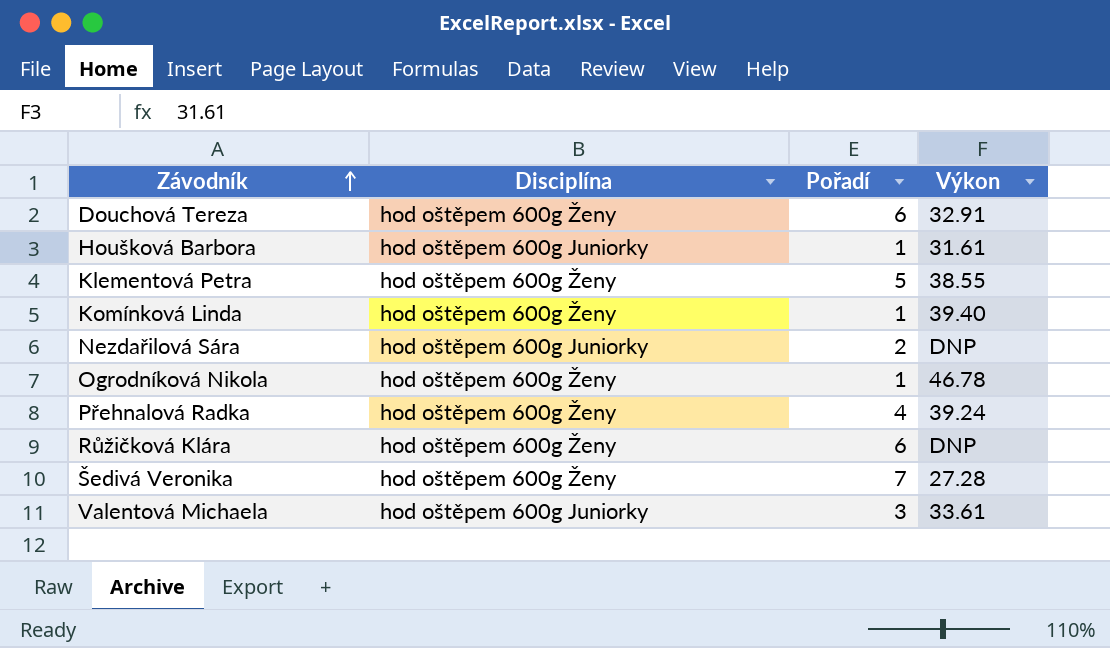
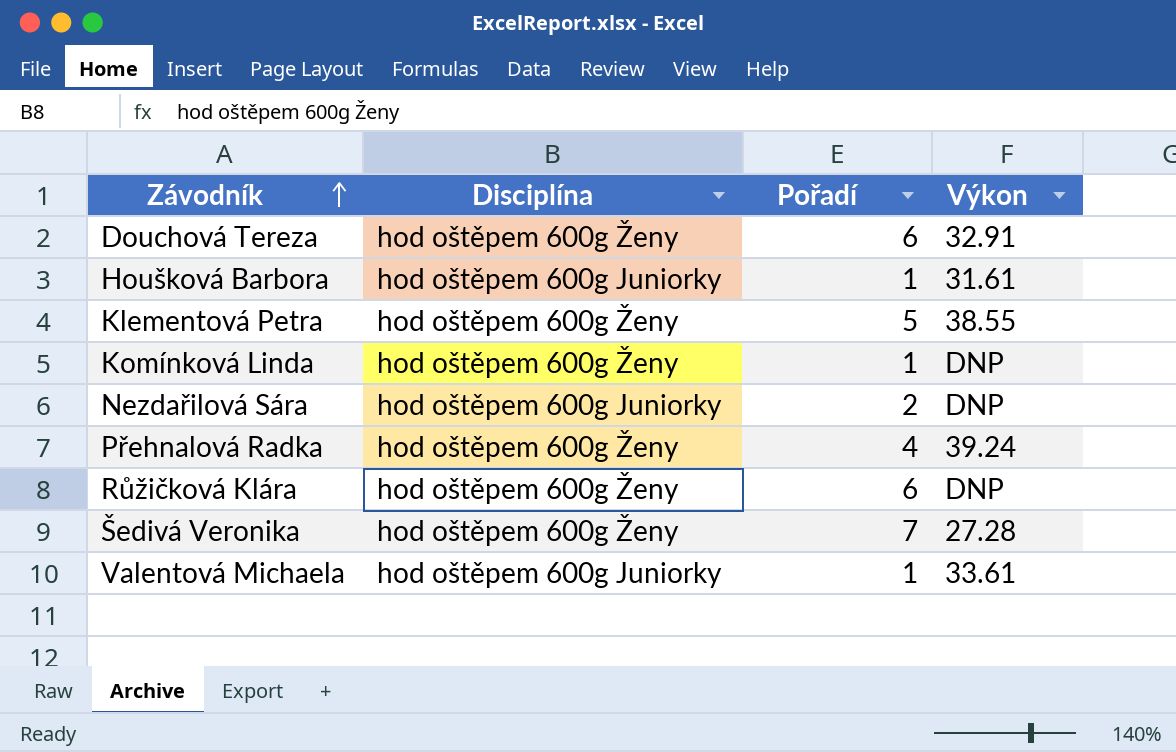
row Ogrodníková Nikola: hod oštěpem 600g Ženy | 1 | 46.78 -> none
Komínková Linda | Výkon: 39.40 -> DNP
Valentová Michaela | Pořadí: 3 -> 1

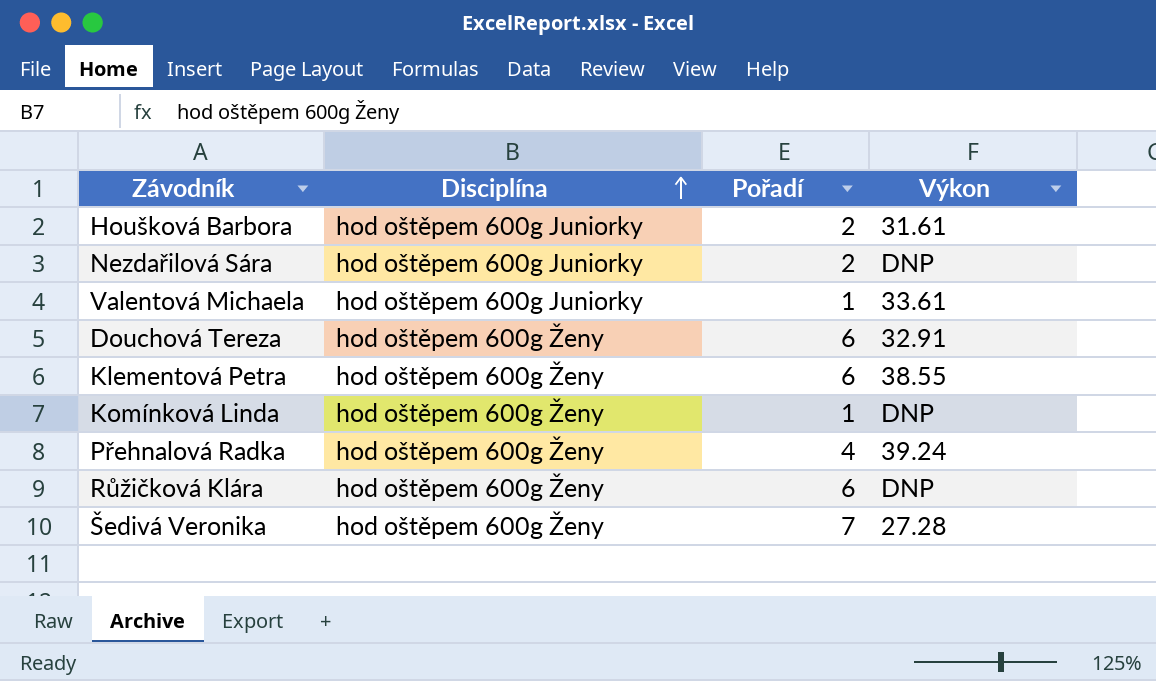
row order: Závodník ascending -> Disciplína ascending
Houšková Barbora | Pořadí: 1 -> 2
Klementová Petra | Pořadí: 5 -> 6

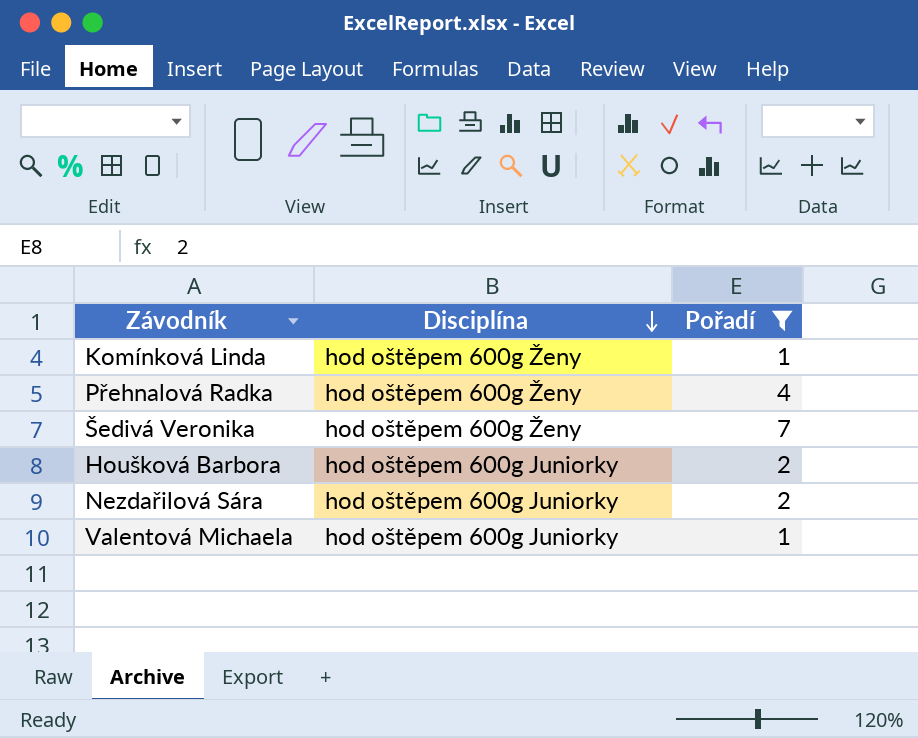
filter: none -> Pořadí != 6
row order: Disciplína ascending -> Disciplína descending
column Výkon | position: 4 -> none

